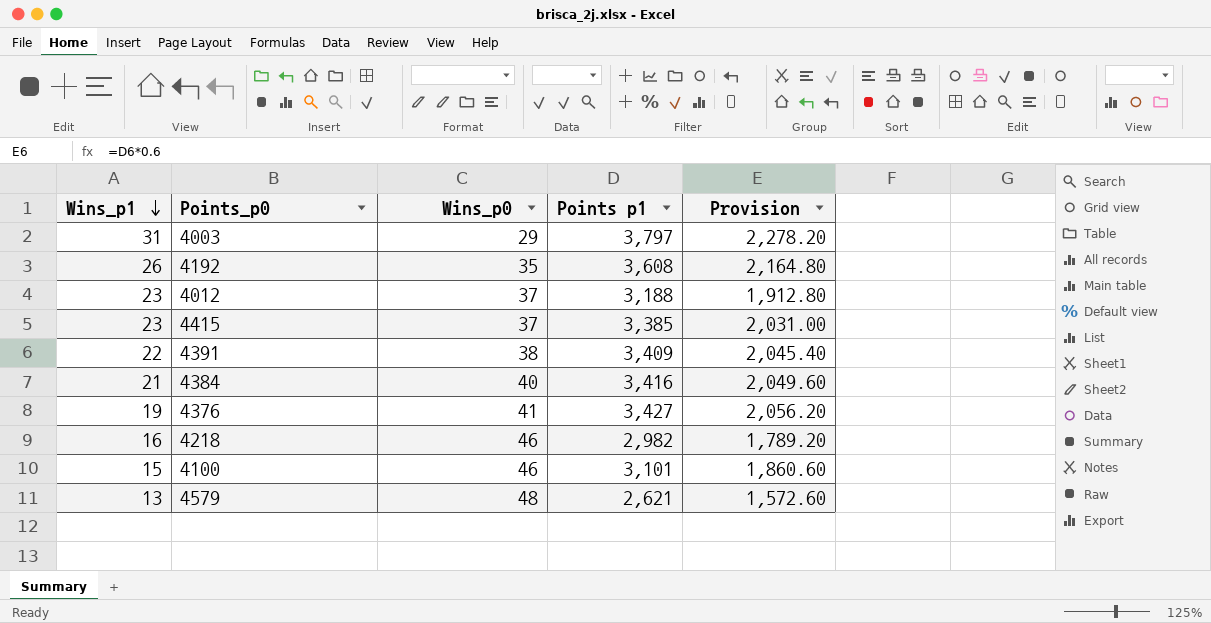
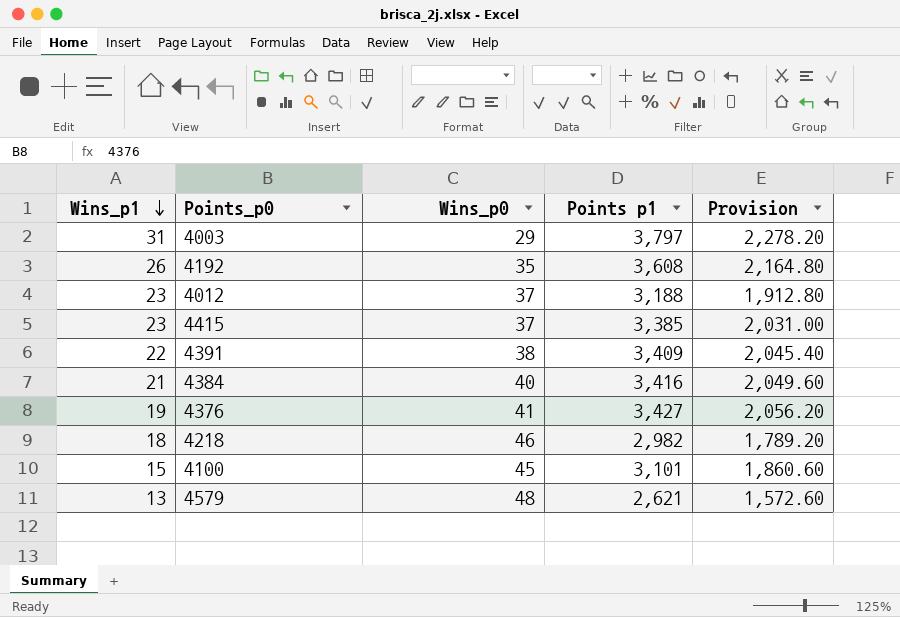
4218 | Wins_p1: 16 -> 18
4100 | Wins_p0: 46 -> 45

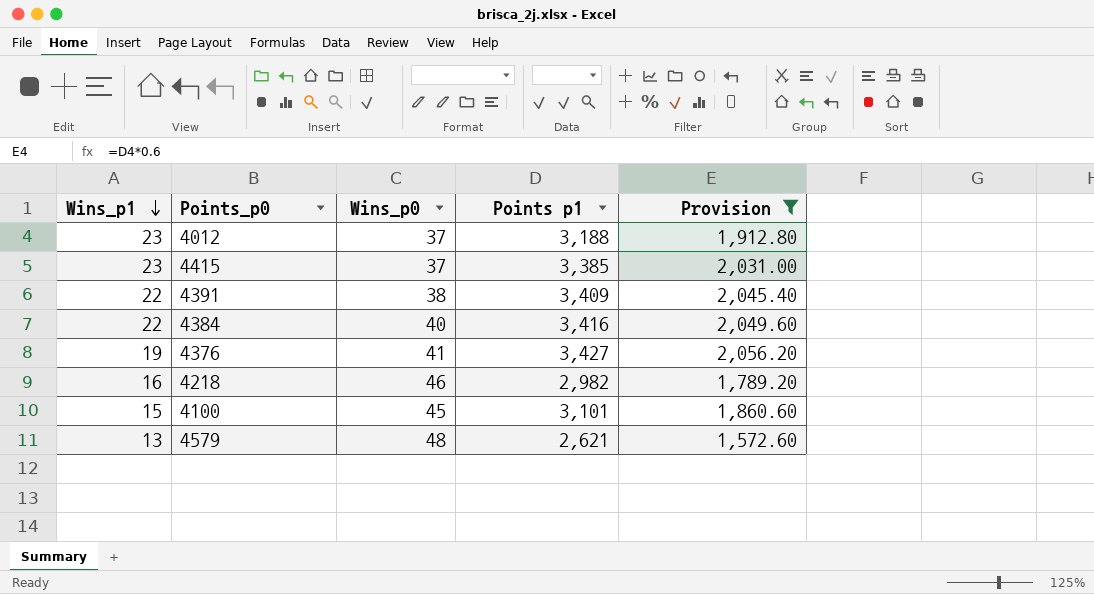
filter: none -> Provision <= 2,056.20
4384 | Wins_p1: 21 -> 22
4218 | Wins_p1: 18 -> 16

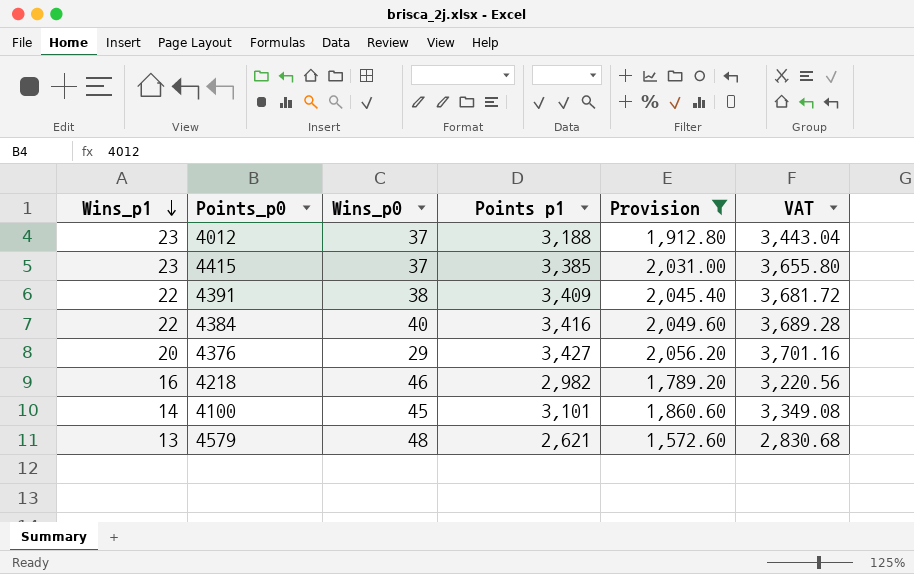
column VAT | formula: none -> [Points p1] * 1.08
4376 | Wins_p1: 19 -> 20
4376 | Wins_p0: 41 -> 29
4100 | Wins_p1: 15 -> 14

